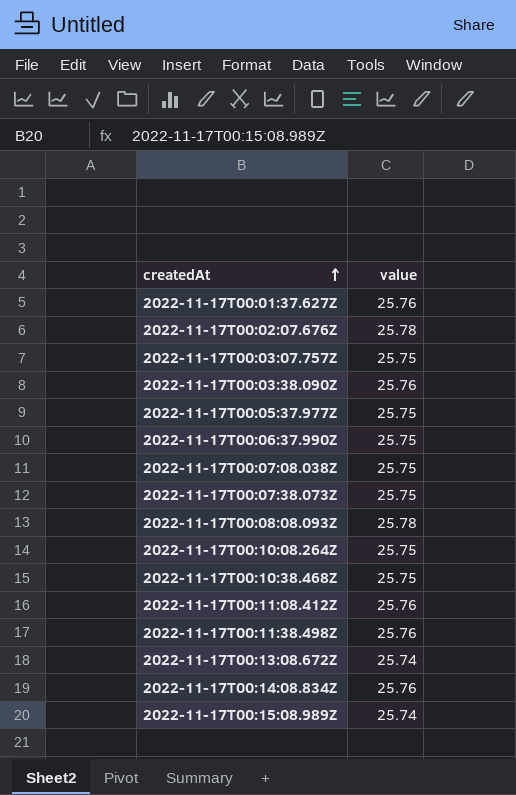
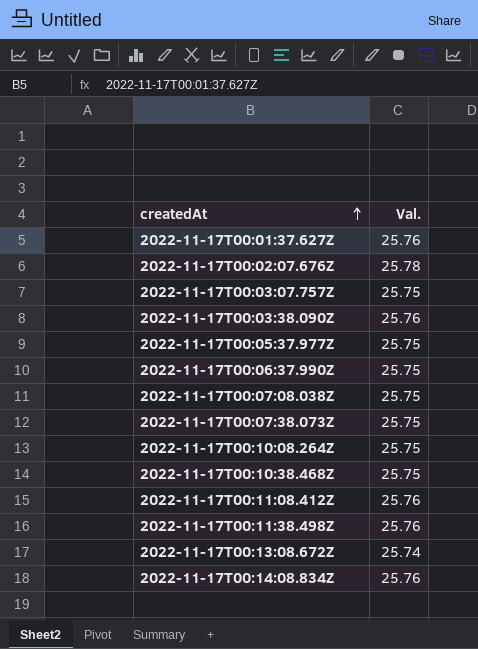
column name: value -> Val.
row 2022-11-17T00:08:08.093Z: 25.78 -> none
row 2022-11-17T00:15:08.989Z: 25.74 -> none

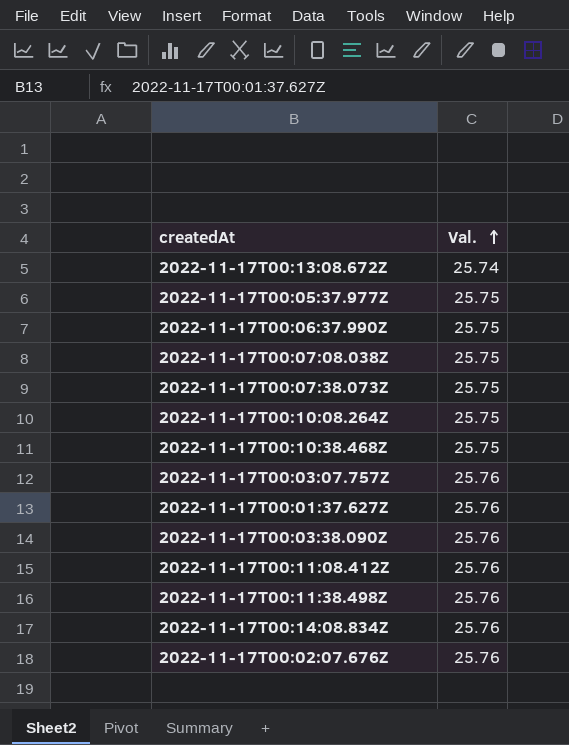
row order: createdAt ascending -> Val. ascending
2022-11-17T00:03:07.757Z | Val.: 25.75 -> 25.76
2022-11-17T00:02:07.676Z | Val.: 25.78 -> 25.76

